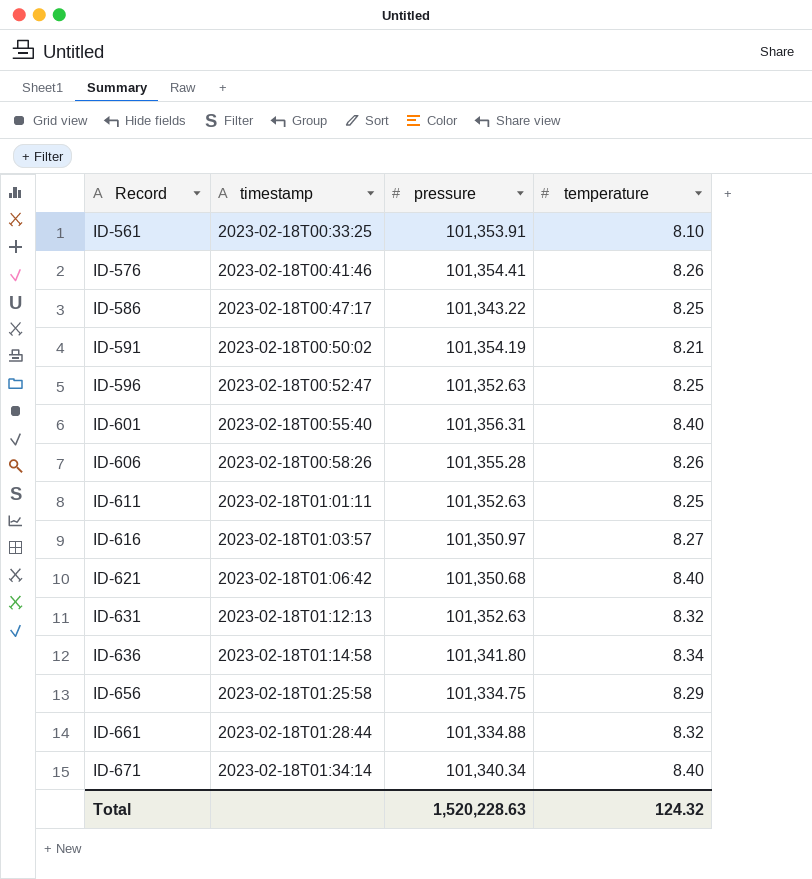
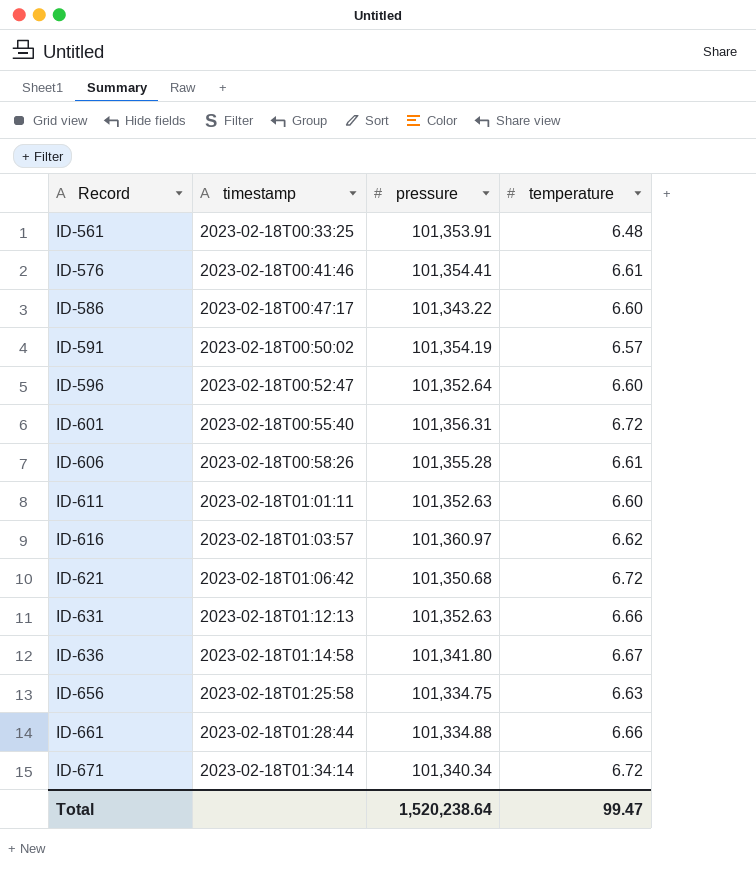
ID-561 | temperature: 8.10 -> 6.48
ID-576 | temperature: 8.26 -> 6.61
ID-586 | temperature: 8.25 -> 6.60
ID-591 | temperature: 8.21 -> 6.57
ID-596 | pressure: 101,352.63 -> 101,352.64
ID-596 | temperature: 8.25 -> 6.60
ID-601 | temperature: 8.40 -> 6.72
ID-606 | temperature: 8.26 -> 6.61
ID-611 | temperature: 8.25 -> 6.60
ID-616 | pressure: 101,350.97 -> 101,360.97
ID-616 | temperature: 8.27 -> 6.62
ID-621 | temperature: 8.40 -> 6.72
ID-631 | temperature: 8.32 -> 6.66
ID-636 | temperature: 8.34 -> 6.67
ID-656 | temperature: 8.29 -> 6.63
ID-661 | temperature: 8.32 -> 6.66
ID-671 | temperature: 8.40 -> 6.72
Total | pressure: 1,520,228.63 -> 1,520,238.64
Total | temperature: 124.32 -> 99.47

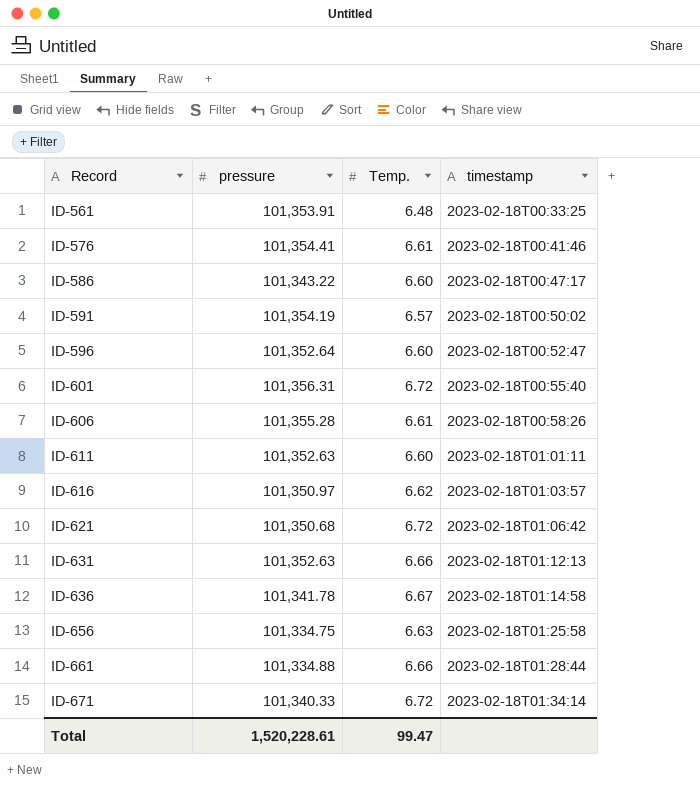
column name: temperature -> Temp.
column timestamp | position: 2 -> 4
ID-616 | pressure: 101,360.97 -> 101,350.97
ID-636 | pressure: 101,341.80 -> 101,341.78
ID-671 | pressure: 101,340.34 -> 101,340.33
Total | pressure: 1,520,238.64 -> 1,520,228.61

